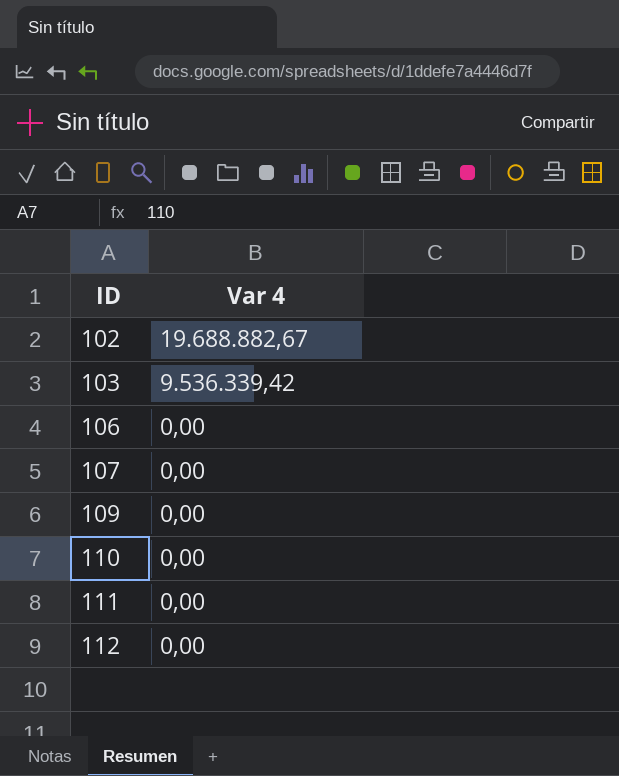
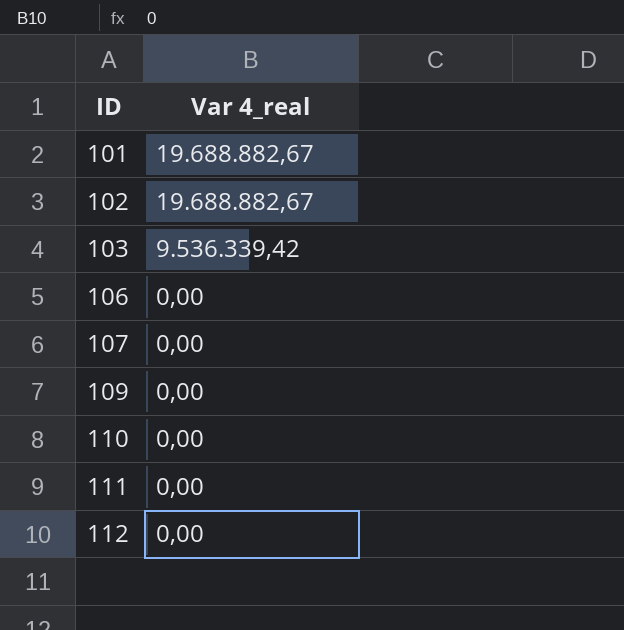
column name: Var 4 -> Var 4_real
row 101: none -> 19.688.882,67

